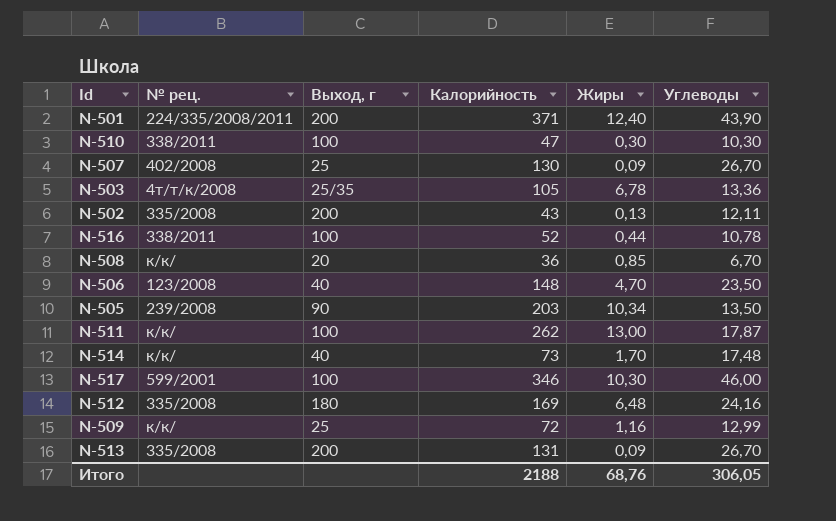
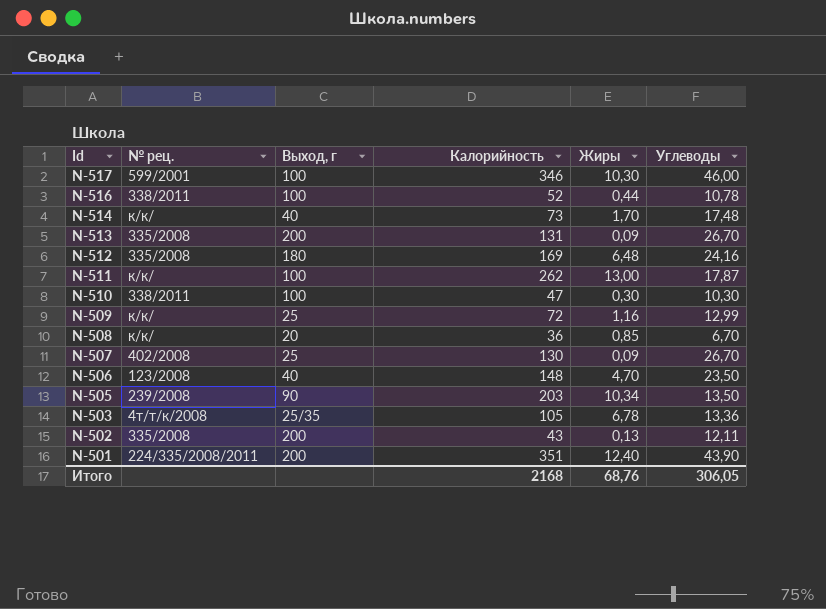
row order: none -> Id descending
N-501 | Калорийность: 371 -> 351
Итого | Калорийность: 2188 -> 2168

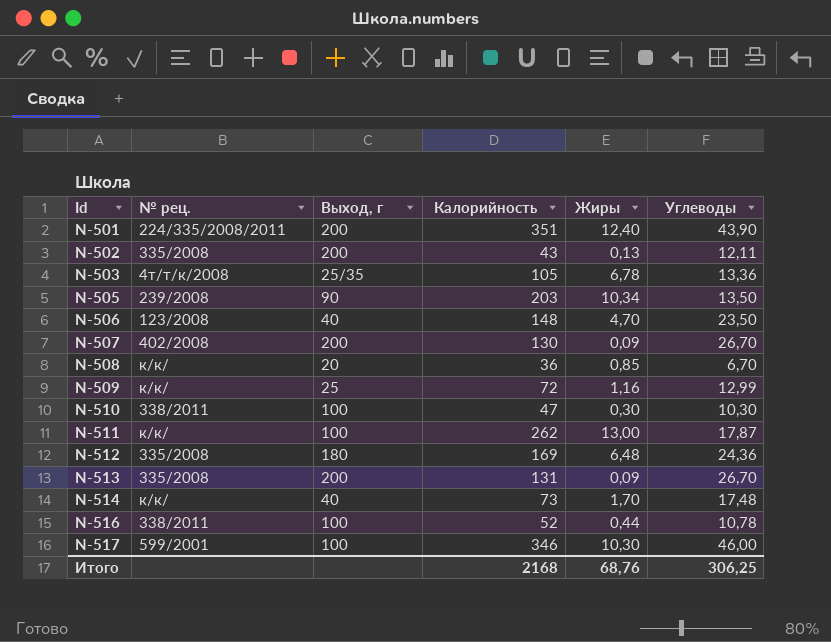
row order: Id descending -> Id ascending
N-507 | Выход, г: 25 -> 200
N-512 | Углеводы: 24,16 -> 24,36
Итого | Углеводы: 306,05 -> 306,25

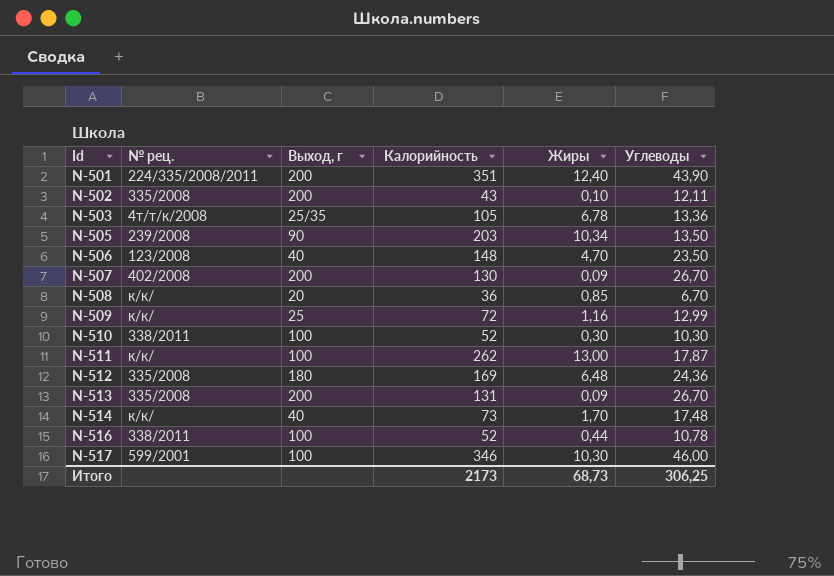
N-502 | Жиры: 0,13 -> 0,10
N-510 | Калорийность: 47 -> 52
Итого | Калорийность: 2168 -> 2173
Итого | Жиры: 68,76 -> 68,73

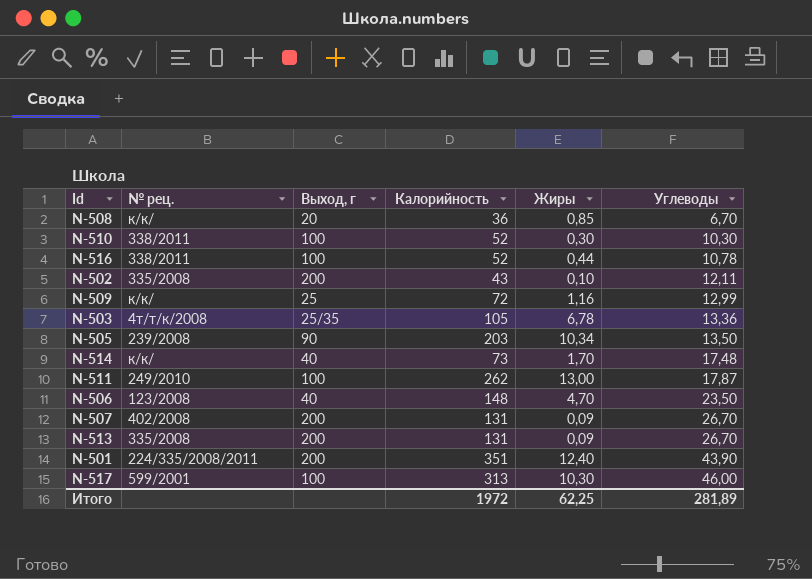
row order: Id ascending -> Углеводы ascending
row N-512: 335/2008 | 180 | 169 | 6,48 | 24,36 -> none
N-511 | № рец.: к/к/ -> 249/2010
N-507 | Калорийность: 130 -> 131
N-517 | Калорийность: 346 -> 313
Итого | Калорийность: 2173 -> 1972
Итого | Жиры: 68,73 -> 62,25
Итого | Углеводы: 306,25 -> 281,89

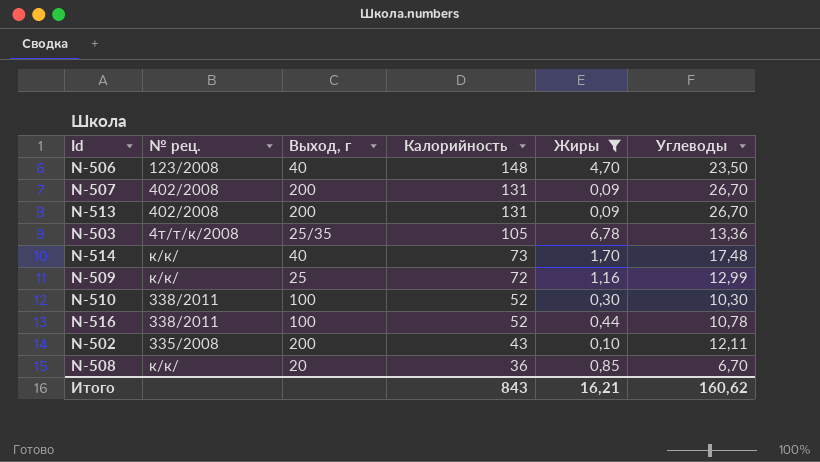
filter: none -> Жиры <= 6,78
row order: Углеводы ascending -> Калорийность descending
N-513 | № рец.: 335/2008 -> 402/2008
Итого | Калорийность: 1972 -> 843
Итого | Жиры: 62,25 -> 16,21
Итого | Углеводы: 281,89 -> 160,62

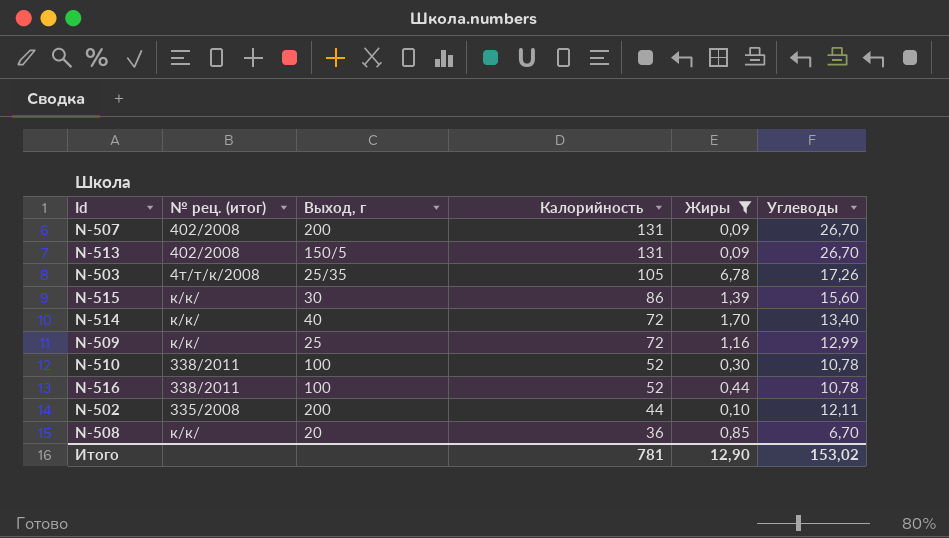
column name: № рец. -> № рец. (итог)
row N-506: 123/2008 | 40 | 148 | 4,70 | 23,50 -> none
N-513 | Выход, г: 200 -> 150/5
N-503 | Углеводы: 13,36 -> 17,26
row N-515: none -> к/к/ | 30 | 86 | 1,39 | 15,60
N-514 | Калорийность: 73 -> 72
N-514 | Углеводы: 17,48 -> 13,40
N-510 | Углеводы: 10,30 -> 10,78
N-502 | Калорийность: 43 -> 44
Итого | Калорийность: 843 -> 781
Итого | Жиры: 16,21 -> 12,90
Итого | Углеводы: 160,62 -> 153,02

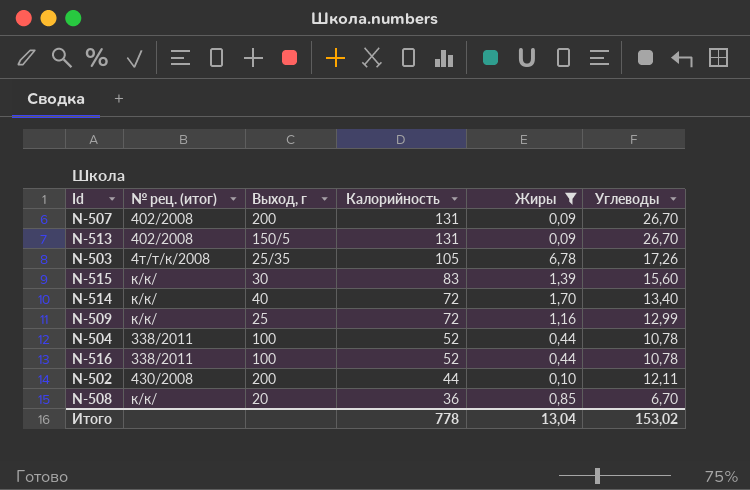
row N-510: 338/2011 | 100 | 52 | 0,30 | 10,78 -> none
N-515 | Калорийность: 86 -> 83
row N-504: none -> 338/2011 | 100 | 52 | 0,44 | 10,78
N-502 | № рец. (итог): 335/2008 -> 430/2008
Итого | Калорийность: 781 -> 778
Итого | Жиры: 12,90 -> 13,04

